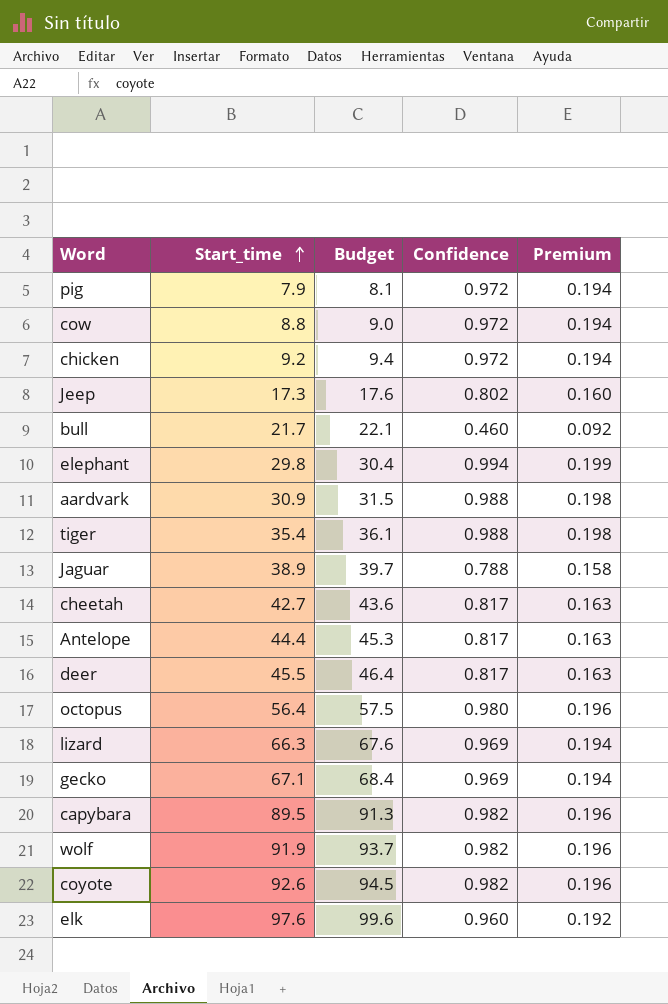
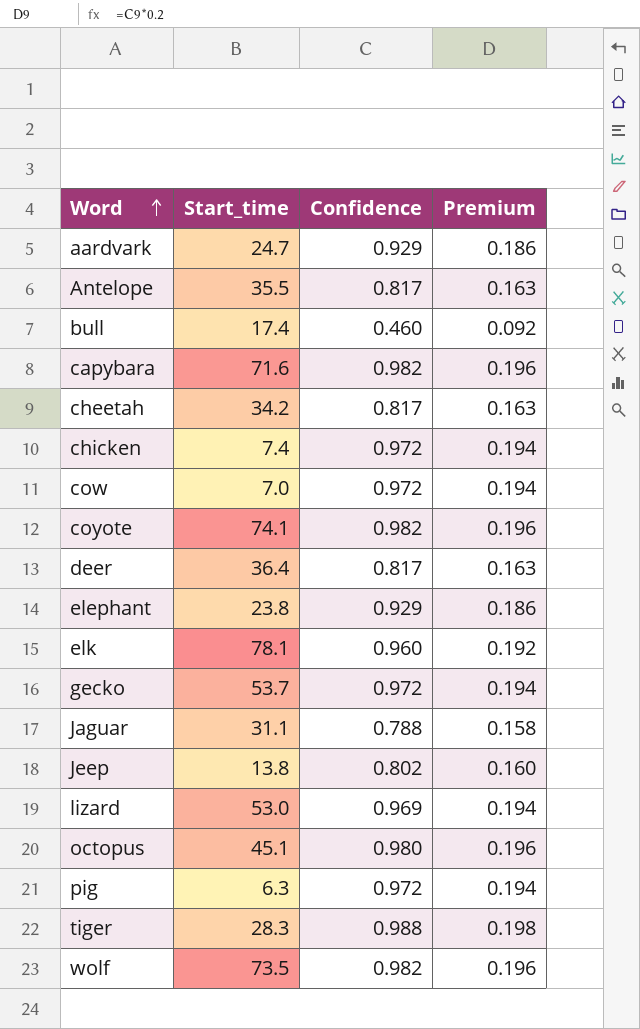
row order: Start_time ascending -> Word ascending
column Budget | formula: [Start_time] * 1.02 -> none
aardvark | Start_time: 30.9 -> 24.7
aardvark | Confidence: 0.988 -> 0.929
aardvark | Premium: 0.198 -> 0.186
Antelope | Start_time: 44.4 -> 35.5
bull | Start_time: 21.7 -> 17.4
capybara | Start_time: 89.5 -> 71.6
cheetah | Start_time: 42.7 -> 34.2
chicken | Start_time: 9.2 -> 7.4
cow | Start_time: 8.8 -> 7.0
coyote | Start_time: 92.6 -> 74.1
deer | Start_time: 45.5 -> 36.4
elephant | Start_time: 29.8 -> 23.8
elephant | Confidence: 0.994 -> 0.929
elephant | Premium: 0.199 -> 0.186
elk | Start_time: 97.6 -> 78.1
gecko | Start_time: 67.1 -> 53.7
gecko | Confidence: 0.969 -> 0.972
Jaguar | Start_time: 38.9 -> 31.1
Jeep | Start_time: 17.3 -> 13.8
lizard | Start_time: 66.3 -> 53.0
octopus | Start_time: 56.4 -> 45.1
pig | Start_time: 7.9 -> 6.3
tiger | Start_time: 35.4 -> 28.3
wolf | Start_time: 91.9 -> 73.5

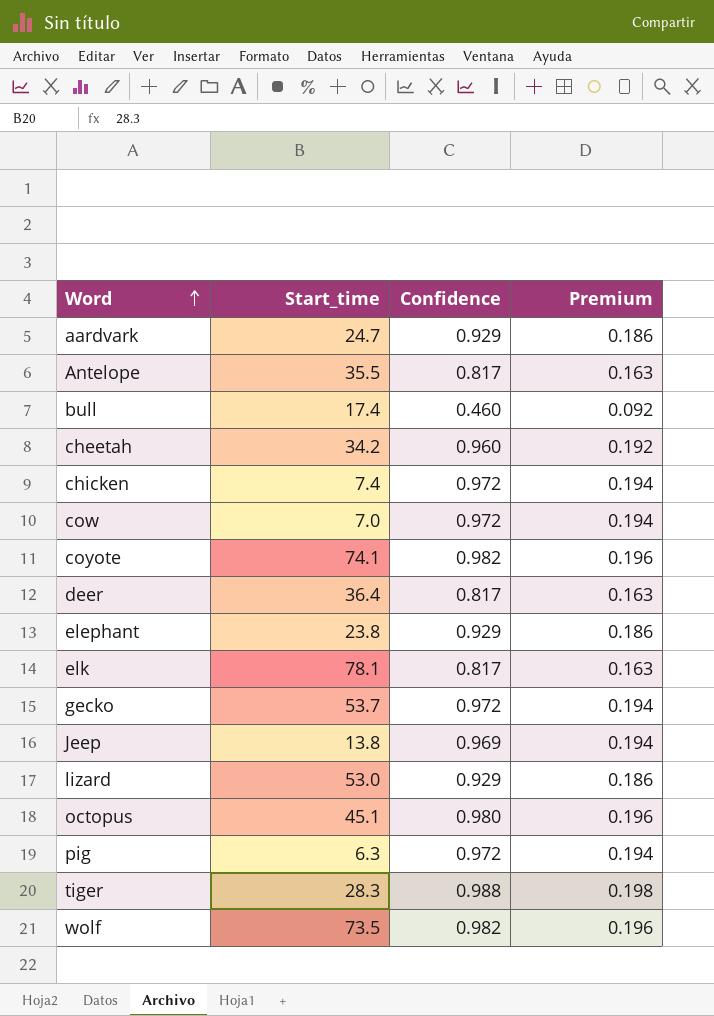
row capybara: 71.6 | 0.982 | 0.196 -> none
row Jaguar: 31.1 | 0.788 | 0.158 -> none
cheetah | Confidence: 0.817 -> 0.960
cheetah | Premium: 0.163 -> 0.192
elk | Confidence: 0.960 -> 0.817
elk | Premium: 0.192 -> 0.163
Jeep | Confidence: 0.802 -> 0.969
Jeep | Premium: 0.160 -> 0.194
lizard | Confidence: 0.969 -> 0.929
lizard | Premium: 0.194 -> 0.186

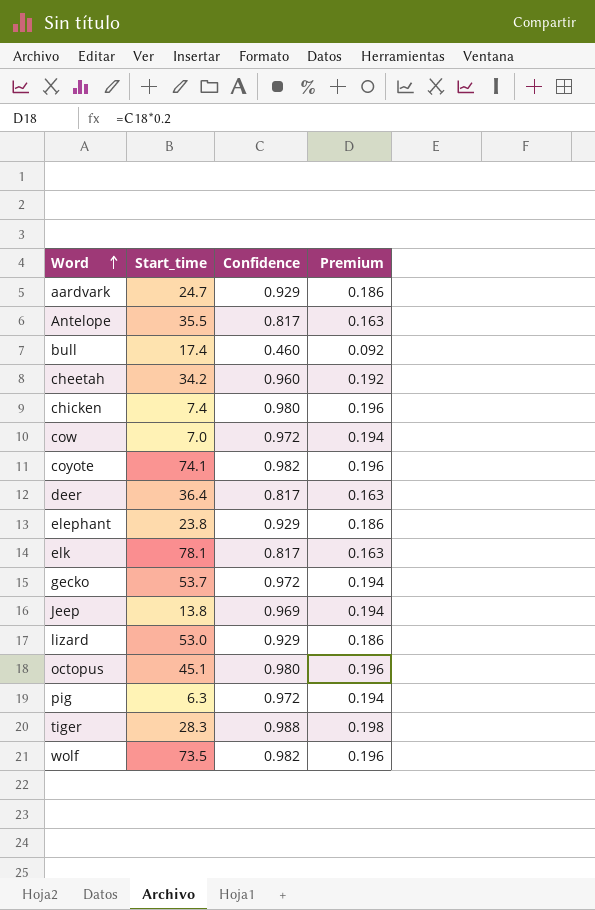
chicken | Confidence: 0.972 -> 0.980
chicken | Premium: 0.194 -> 0.196

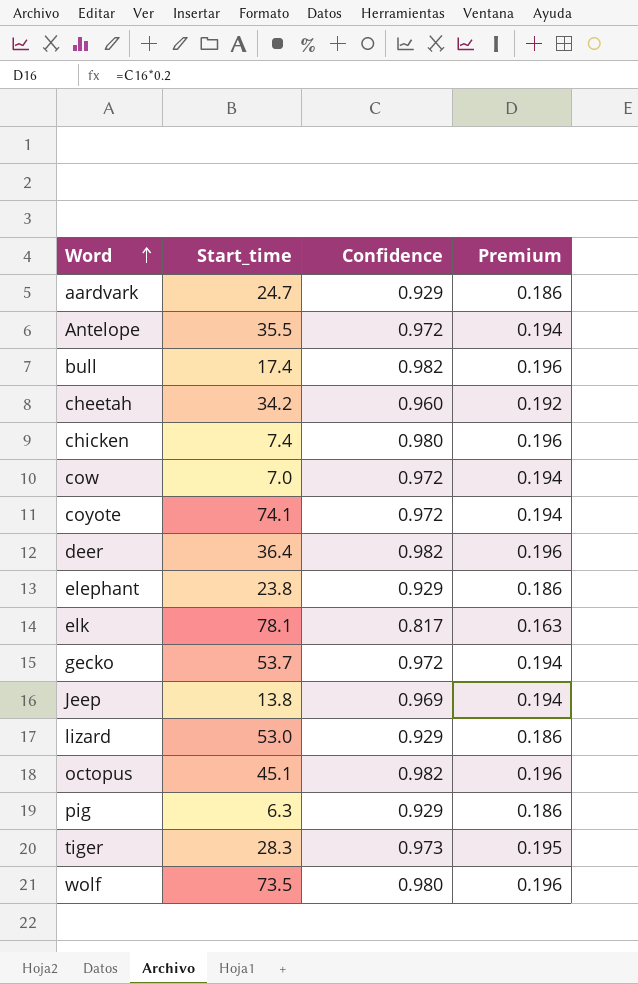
Antelope | Confidence: 0.817 -> 0.972
Antelope | Premium: 0.163 -> 0.194
bull | Confidence: 0.460 -> 0.982
bull | Premium: 0.092 -> 0.196
coyote | Confidence: 0.982 -> 0.972
coyote | Premium: 0.196 -> 0.194
deer | Confidence: 0.817 -> 0.982
deer | Premium: 0.163 -> 0.196
octopus | Confidence: 0.980 -> 0.982
pig | Confidence: 0.972 -> 0.929
pig | Premium: 0.194 -> 0.186
tiger | Confidence: 0.988 -> 0.973
tiger | Premium: 0.198 -> 0.195
wolf | Confidence: 0.982 -> 0.980

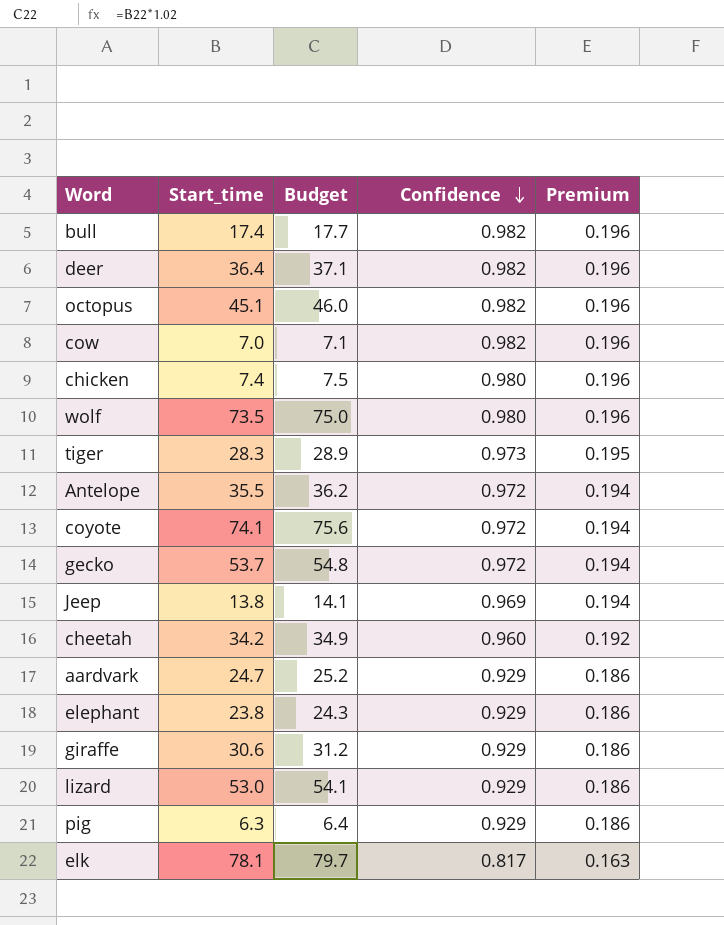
row order: Word ascending -> Confidence descending
column Budget | formula: none -> [Start_time] * 1.02
cow | Confidence: 0.972 -> 0.982
cow | Premium: 0.194 -> 0.196
row giraffe: none -> 30.6 | 31.2 | 0.929 | 0.186

